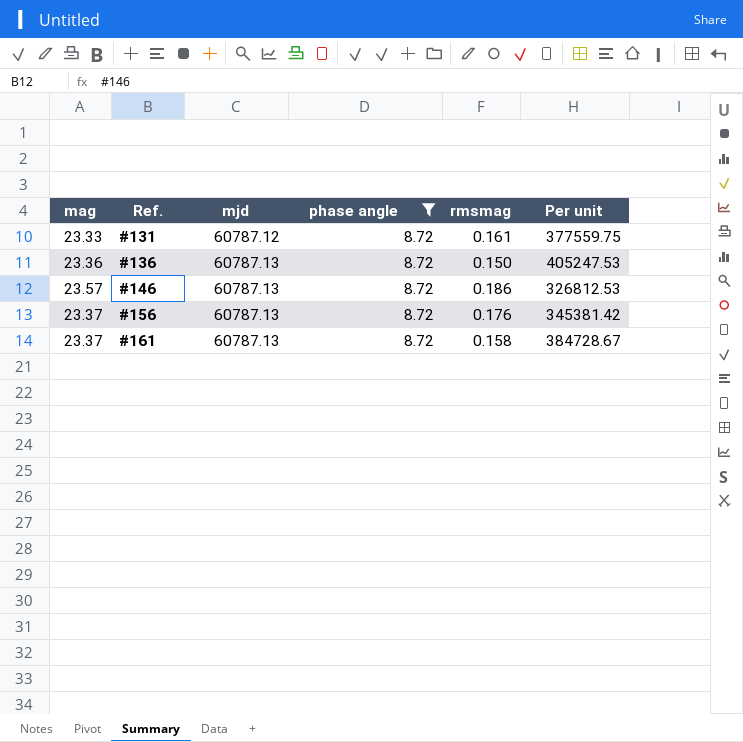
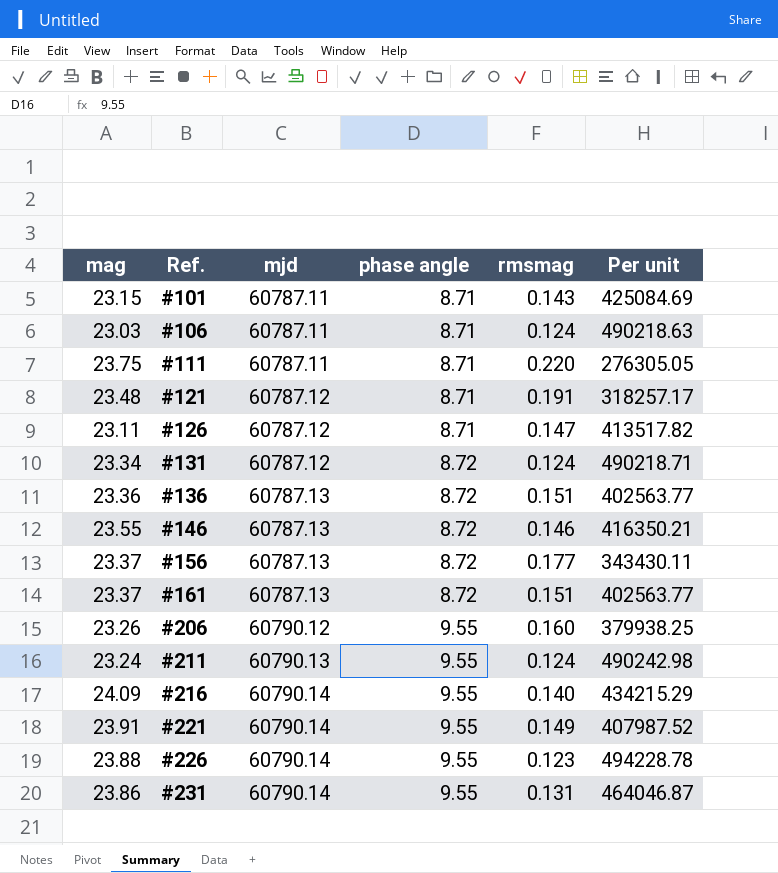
filter: phase angle = 8.72 -> none
#131 | mag: 23.33 -> 23.34
#131 | rmsmag: 0.161 -> 0.124
#131 | Per unit: 377559.75 -> 490218.71
#136 | rmsmag: 0.150 -> 0.151
#136 | Per unit: 405247.53 -> 402563.77
#146 | mag: 23.57 -> 23.55
#146 | rmsmag: 0.186 -> 0.146
#146 | Per unit: 326812.53 -> 416350.21
#156 | rmsmag: 0.176 -> 0.177
#156 | Per unit: 345381.42 -> 343430.11
#161 | rmsmag: 0.158 -> 0.151
#161 | Per unit: 384728.67 -> 402563.77

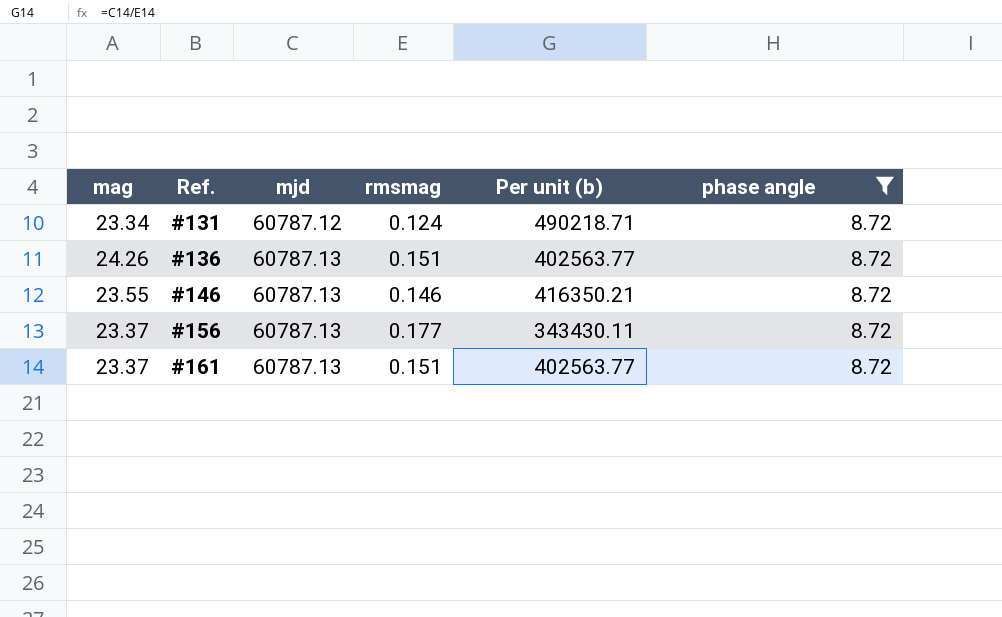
filter: none -> phase angle = 8.72
column name: Per unit -> Per unit (b)
column phase angle | position: 4 -> 6
#136 | mag: 23.36 -> 24.26

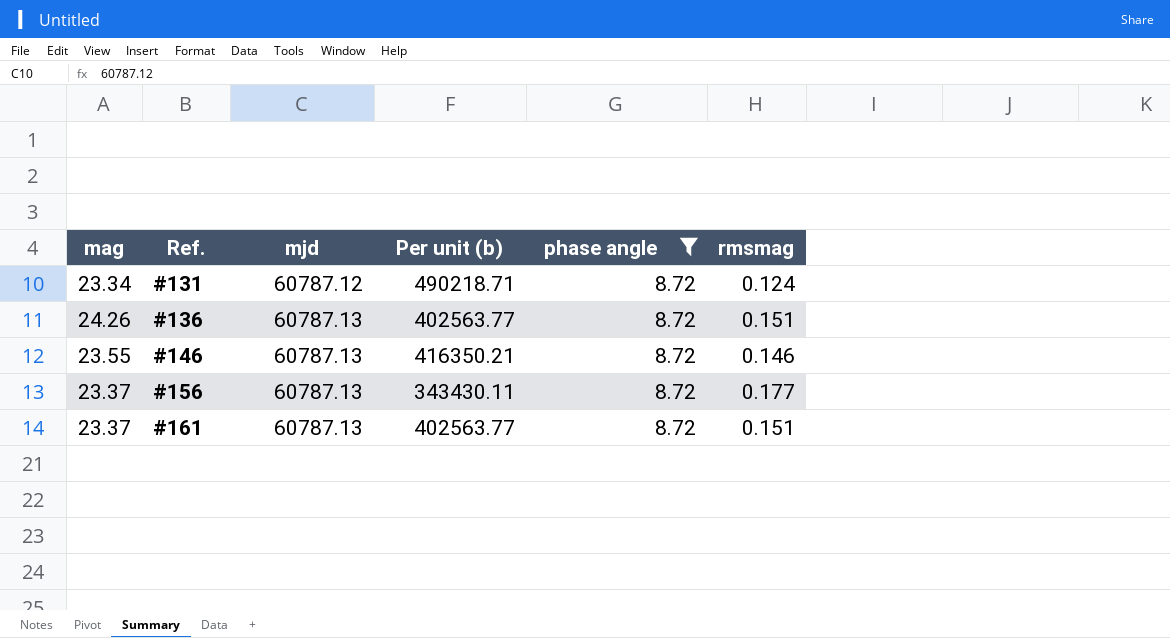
column rmsmag | position: 4 -> 6

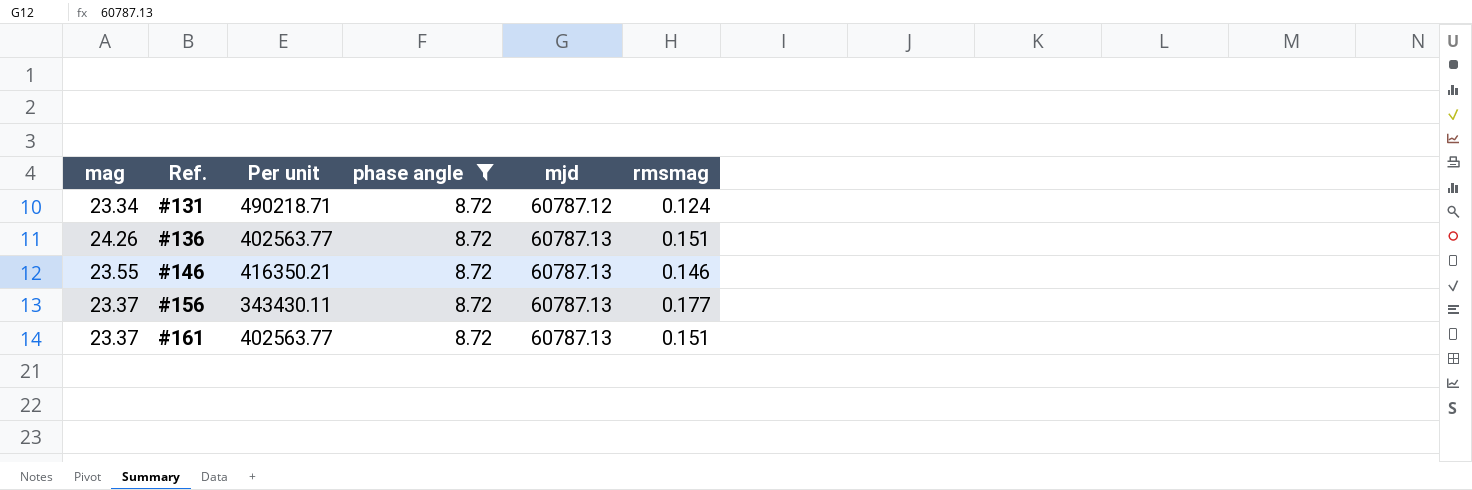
column name: Per unit (b) -> Per unit
column mjd | position: 3 -> 5

